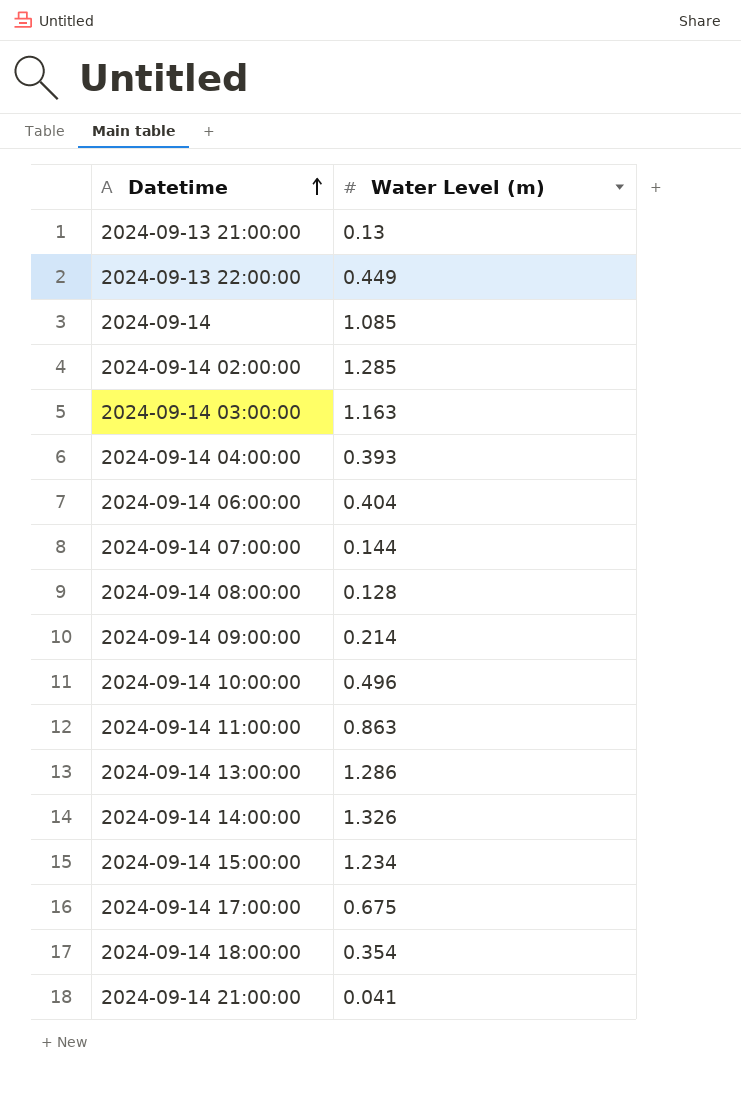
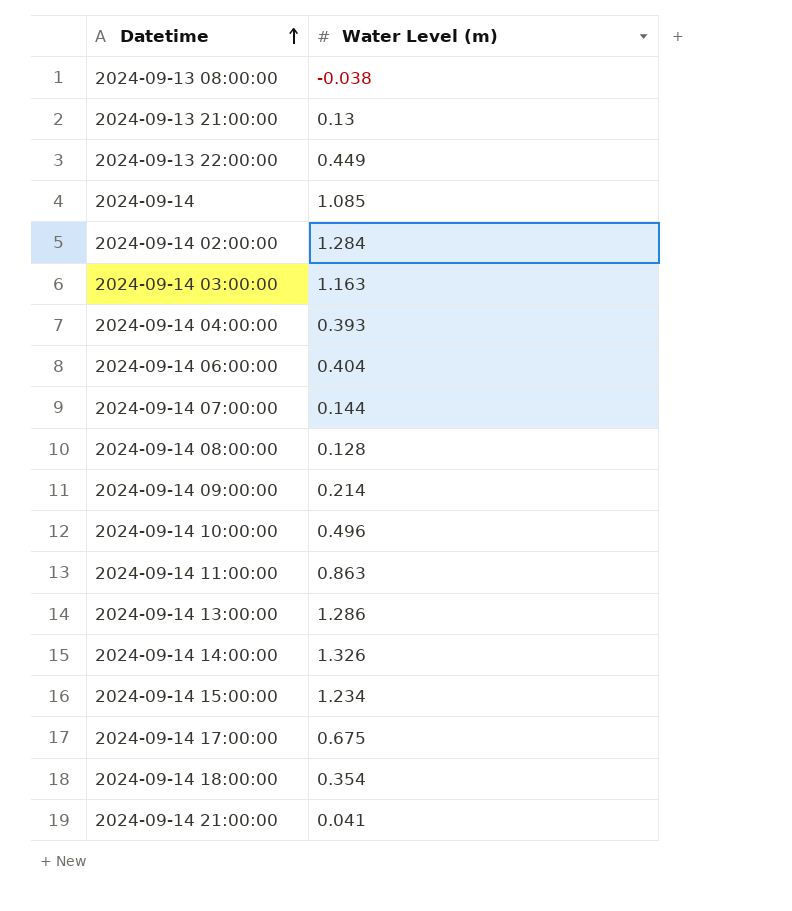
row 2024-09-13 08:00:00: none -> -0.038
2024-09-14 02:00:00 | Water Level (m): 1.285 -> 1.284

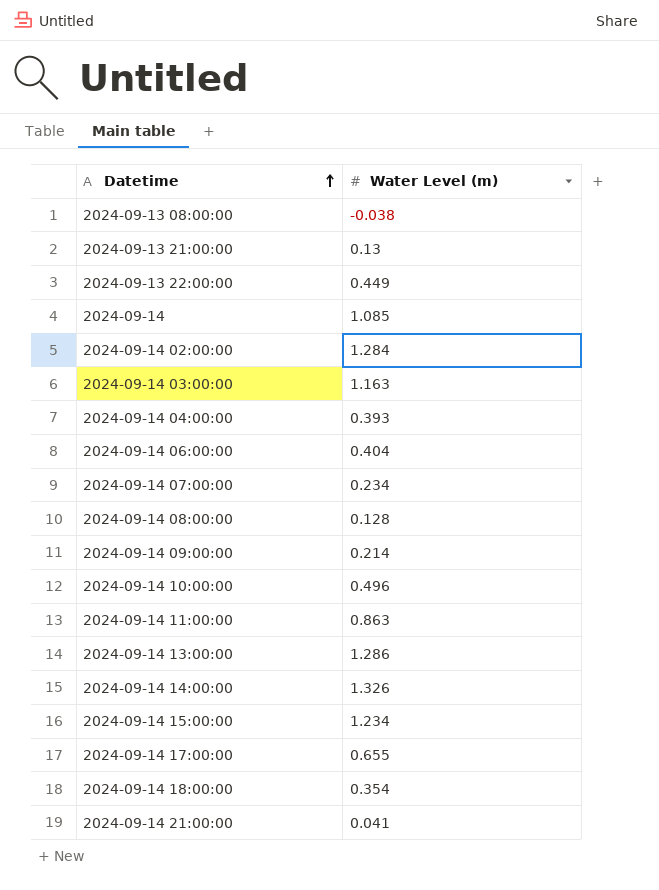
2024-09-14 07:00:00 | Water Level (m): 0.144 -> 0.234
2024-09-14 17:00:00 | Water Level (m): 0.675 -> 0.655

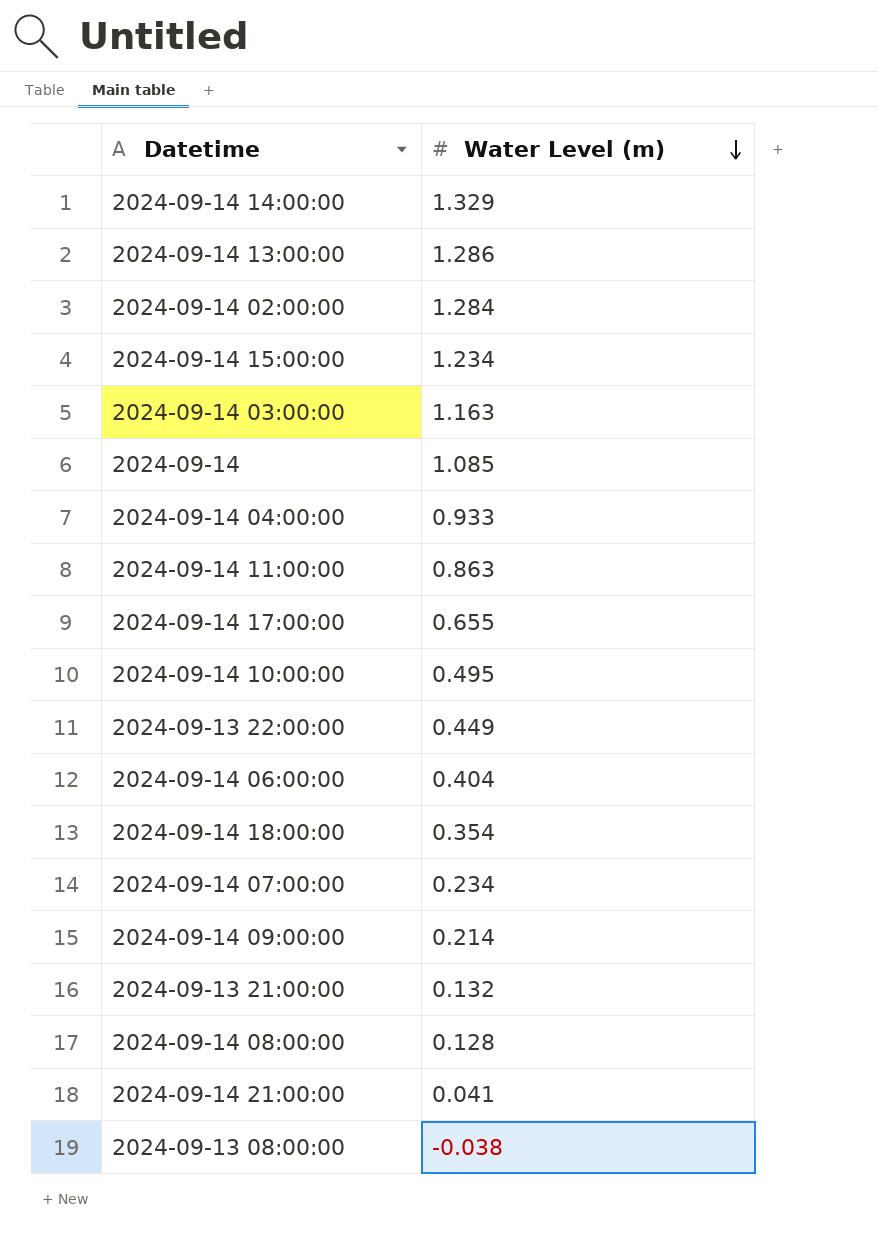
row order: Datetime ascending -> Water Level (m) descending
2024-09-14 14:00:00 | Water Level (m): 1.326 -> 1.329
2024-09-14 04:00:00 | Water Level (m): 0.393 -> 0.933
2024-09-14 10:00:00 | Water Level (m): 0.496 -> 0.495
2024-09-13 21:00:00 | Water Level (m): 0.13 -> 0.132

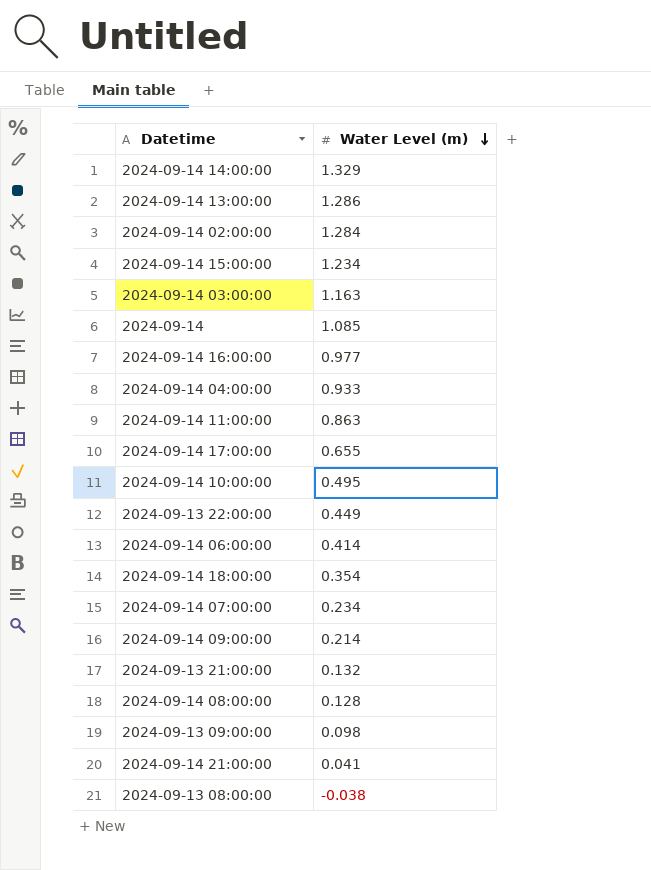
row 2024-09-14 16:00:00: none -> 0.977
2024-09-14 06:00:00 | Water Level (m): 0.404 -> 0.414
row 2024-09-13 09:00:00: none -> 0.098

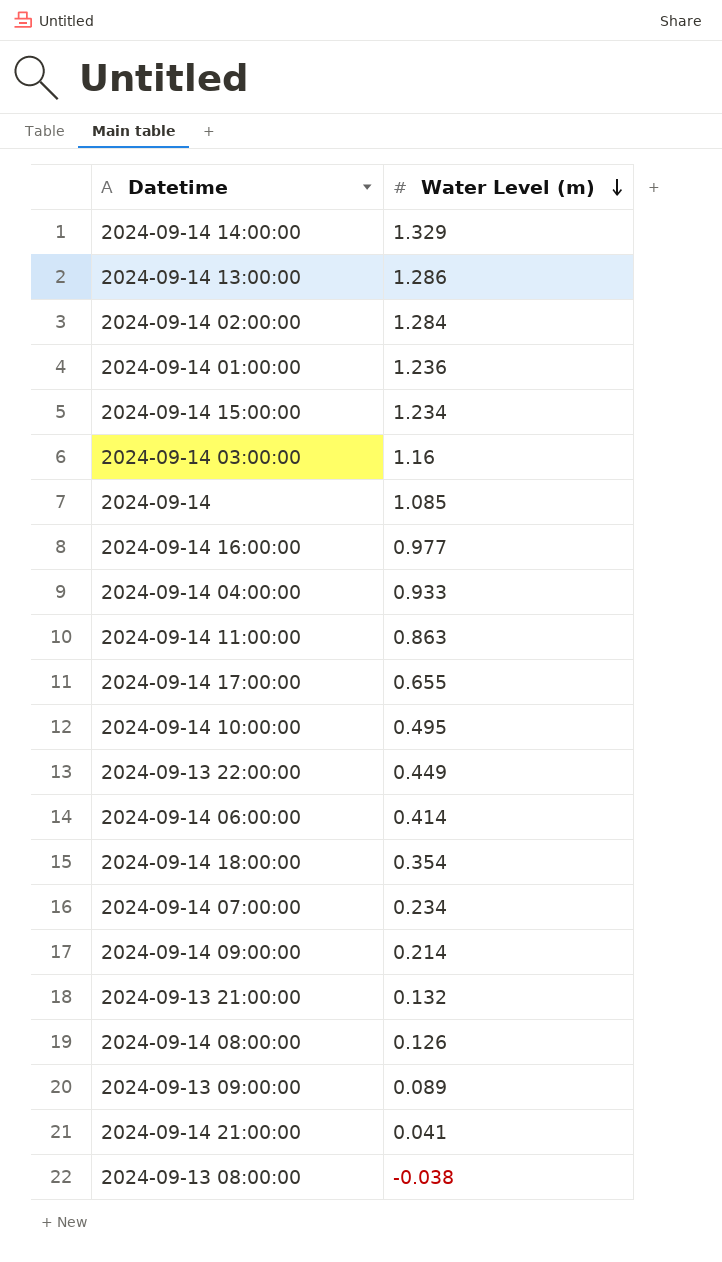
row 2024-09-14 01:00:00: none -> 1.236
2024-09-14 03:00:00 | Water Level (m): 1.163 -> 1.16
2024-09-14 08:00:00 | Water Level (m): 0.128 -> 0.126
2024-09-13 09:00:00 | Water Level (m): 0.098 -> 0.089

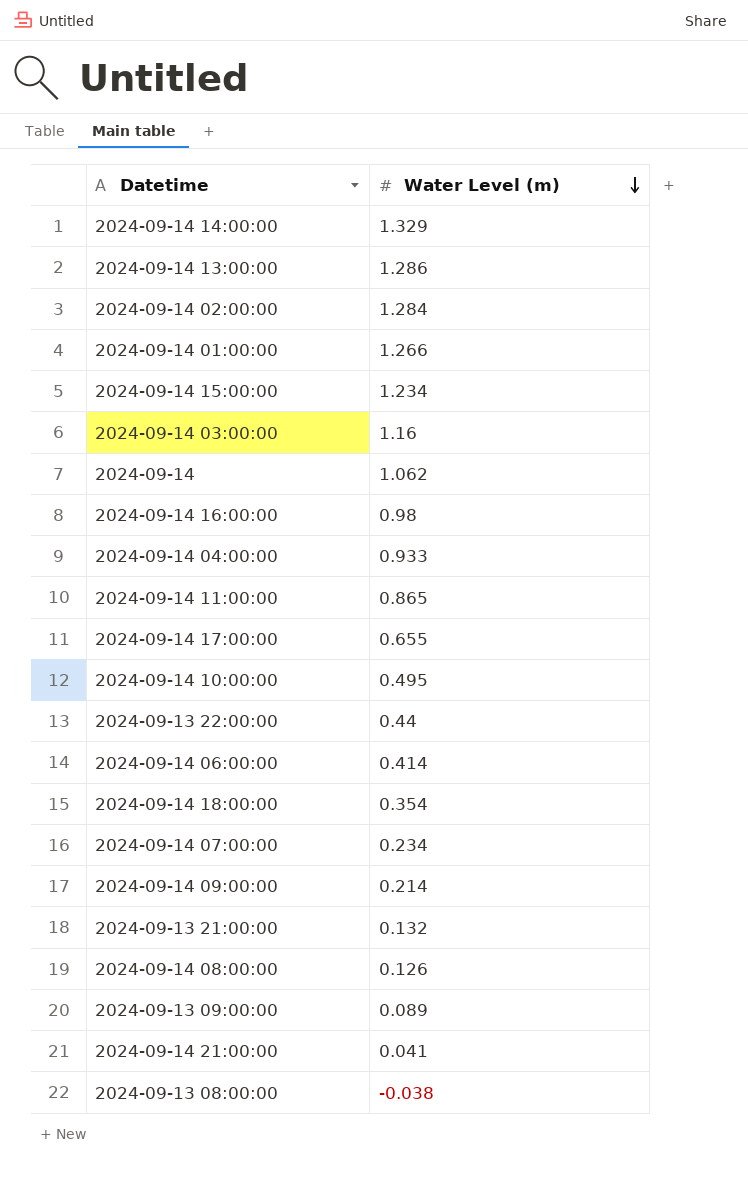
2024-09-14 01:00:00 | Water Level (m): 1.236 -> 1.266
2024-09-14 | Water Level (m): 1.085 -> 1.062
2024-09-14 16:00:00 | Water Level (m): 0.977 -> 0.98
2024-09-14 11:00:00 | Water Level (m): 0.863 -> 0.865
2024-09-13 22:00:00 | Water Level (m): 0.449 -> 0.44

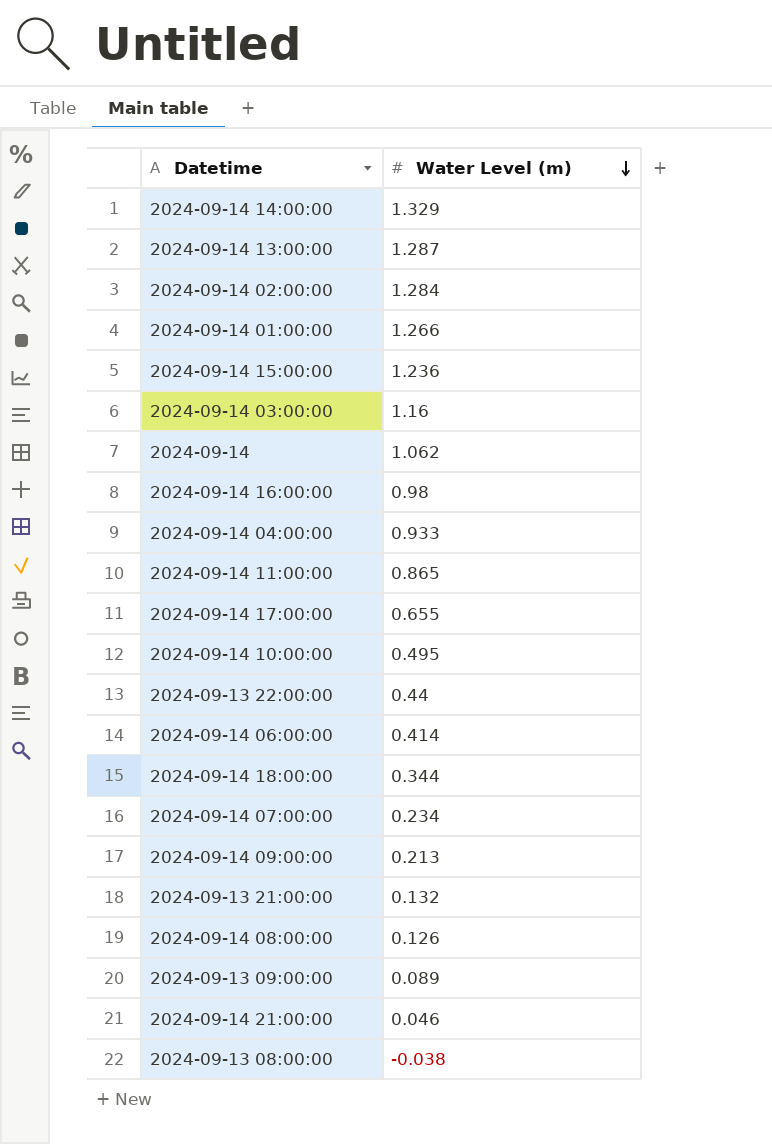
2024-09-14 13:00:00 | Water Level (m): 1.286 -> 1.287
2024-09-14 15:00:00 | Water Level (m): 1.234 -> 1.236
2024-09-14 18:00:00 | Water Level (m): 0.354 -> 0.344
2024-09-14 09:00:00 | Water Level (m): 0.214 -> 0.213
2024-09-14 21:00:00 | Water Level (m): 0.041 -> 0.046

